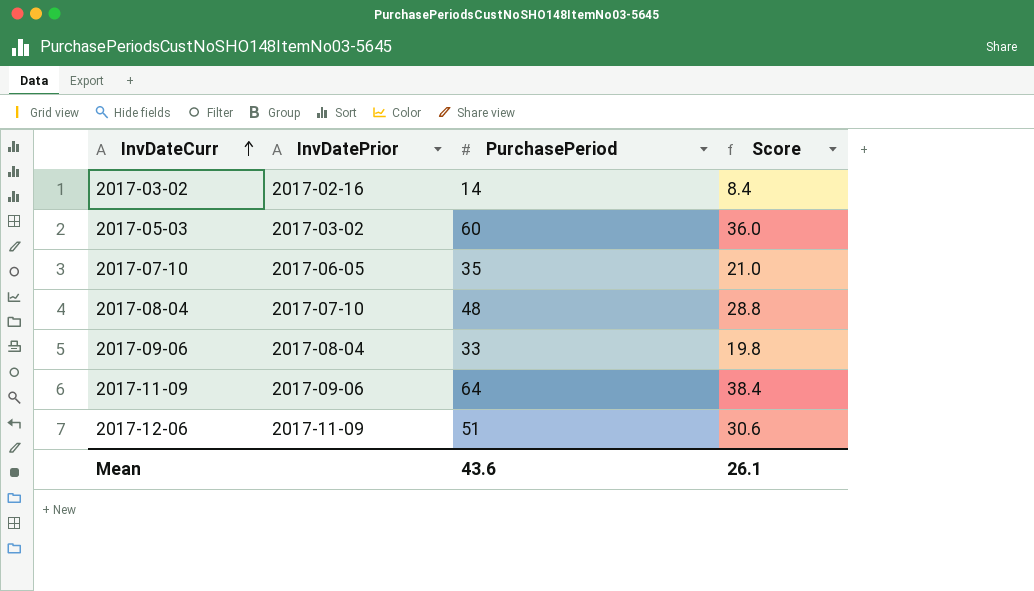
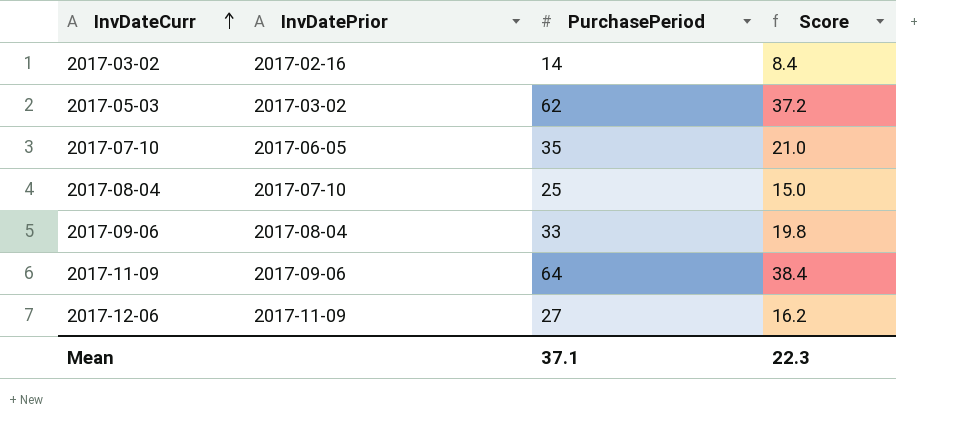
2017-05-03 | PurchasePeriod: 60 -> 62
2017-05-03 | Score: 36.0 -> 37.2
2017-08-04 | PurchasePeriod: 48 -> 25
2017-08-04 | Score: 28.8 -> 15.0
2017-12-06 | PurchasePeriod: 51 -> 27
2017-12-06 | Score: 30.6 -> 16.2
Mean | PurchasePeriod: 43.6 -> 37.1
Mean | Score: 26.1 -> 22.3

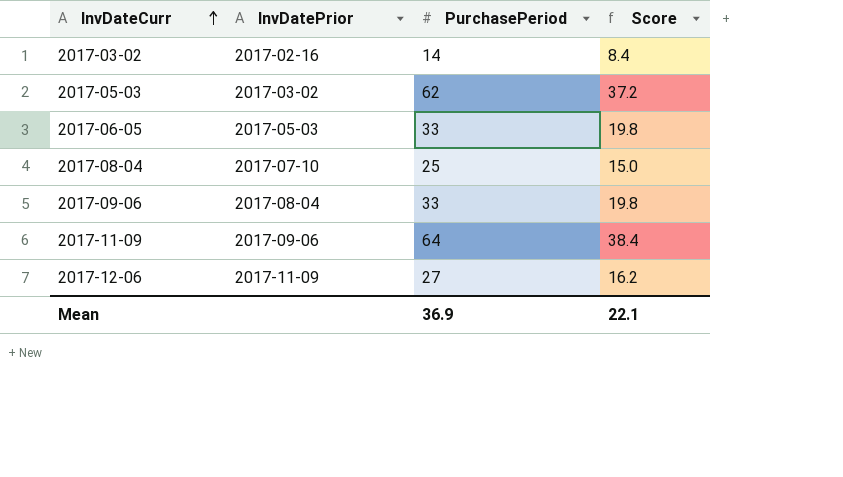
row 2017-07-10: 2017-06-05 | 35 | 21.0 -> none
row 2017-06-05: none -> 2017-05-03 | 33 | 19.8
Mean | PurchasePeriod: 37.1 -> 36.9
Mean | Score: 22.3 -> 22.1

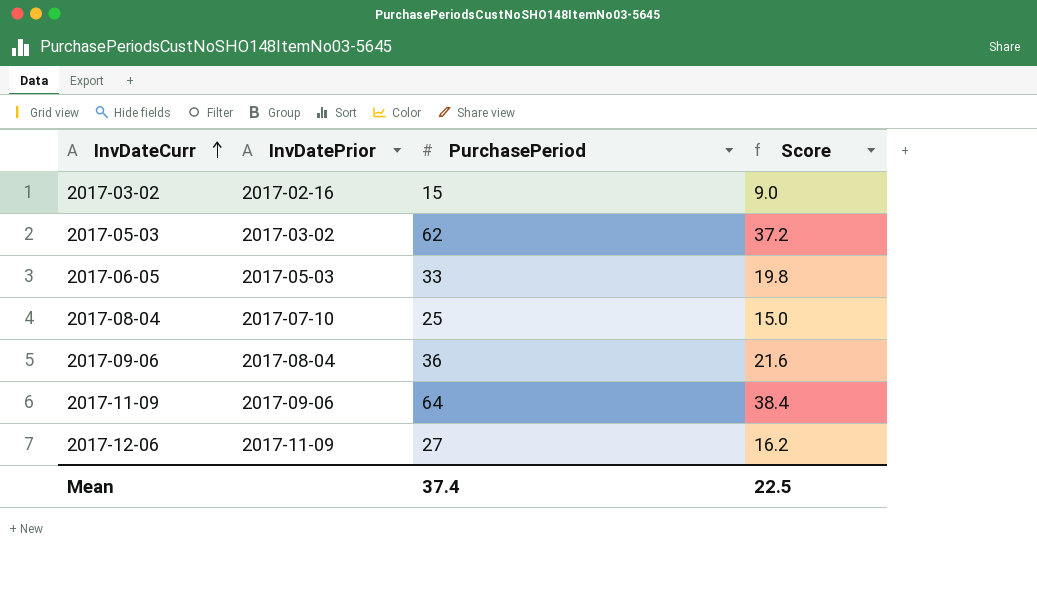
2017-03-02 | PurchasePeriod: 14 -> 15
2017-03-02 | Score: 8.4 -> 9.0
2017-09-06 | PurchasePeriod: 33 -> 36
2017-09-06 | Score: 19.8 -> 21.6
Mean | PurchasePeriod: 36.9 -> 37.4
Mean | Score: 22.1 -> 22.5

